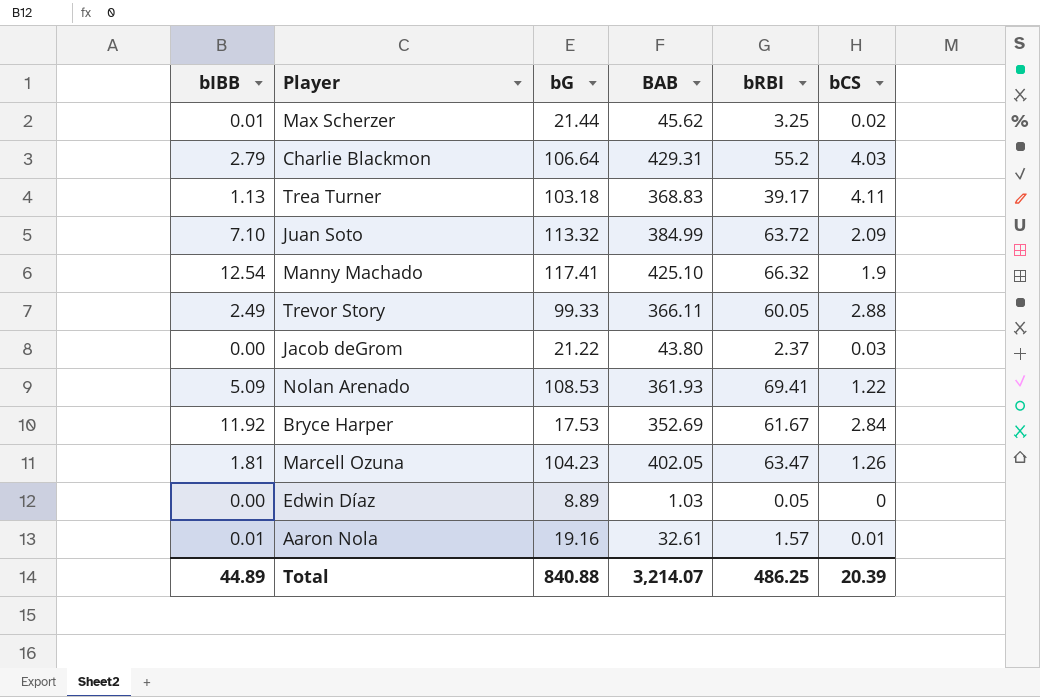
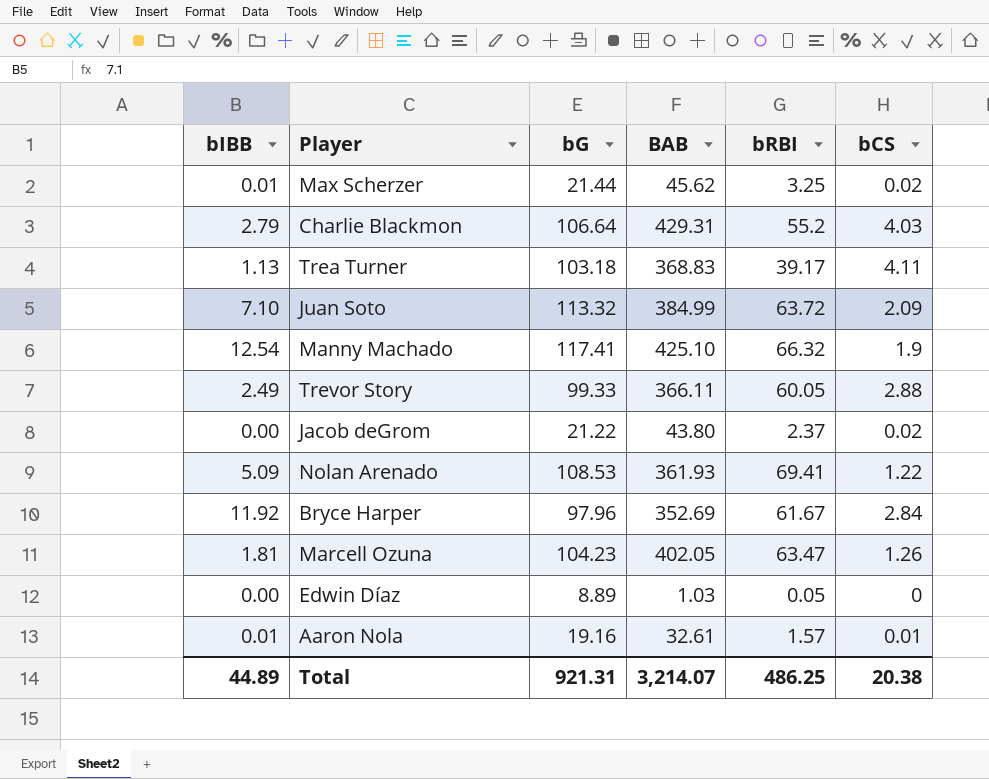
Jacob deGrom | bCS: 0.03 -> 0.02
Bryce Harper | bG: 17.53 -> 97.96
Total | bG: 840.88 -> 921.31
Total | bCS: 20.39 -> 20.38

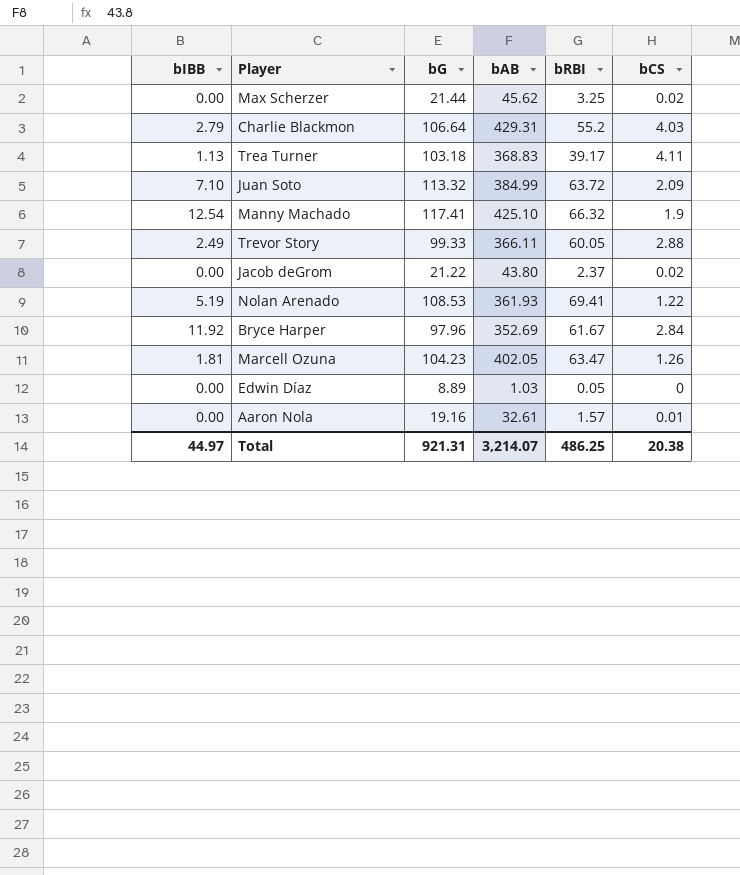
column name: BAB -> bAB
Max Scherzer | bIBB: 0.01 -> 0.00
Nolan Arenado | bIBB: 5.09 -> 5.19
Aaron Nola | bIBB: 0.01 -> 0.00
Total | bIBB: 44.89 -> 44.97

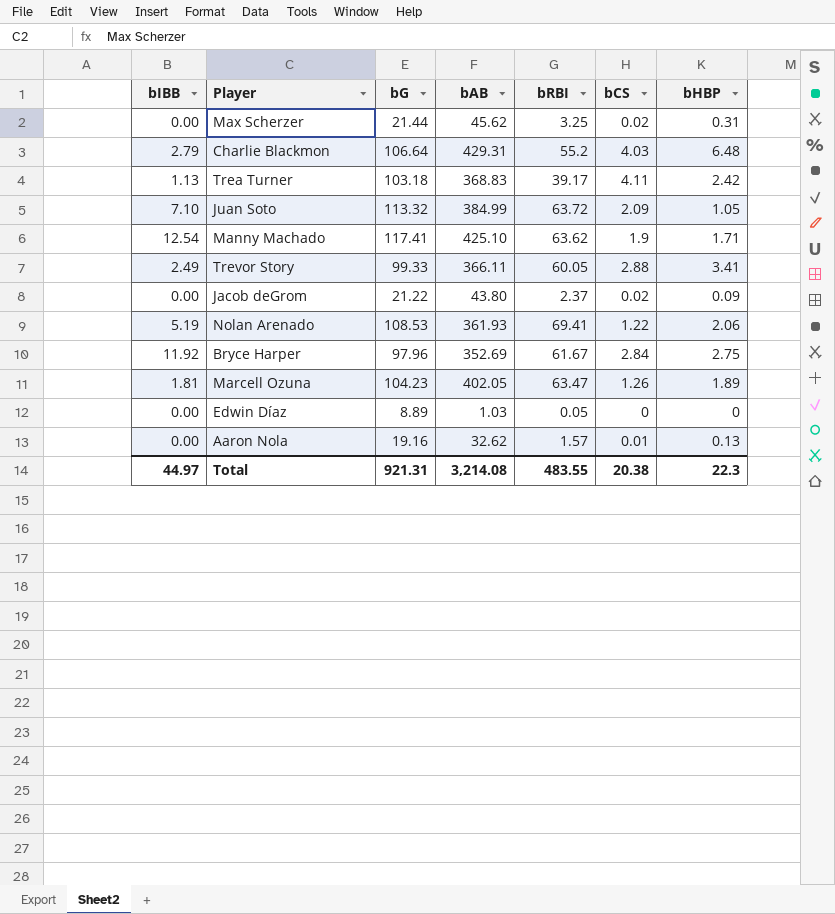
column bHBP | position: none -> 7
Manny Machado | bRBI: 66.32 -> 63.62
Aaron Nola | bAB: 32.61 -> 32.62
Total | bAB: 3,214.07 -> 3,214.08
Total | bRBI: 486.25 -> 483.55

